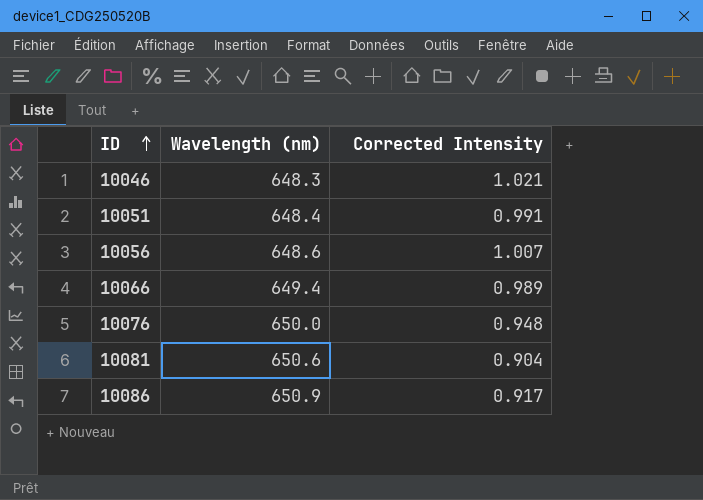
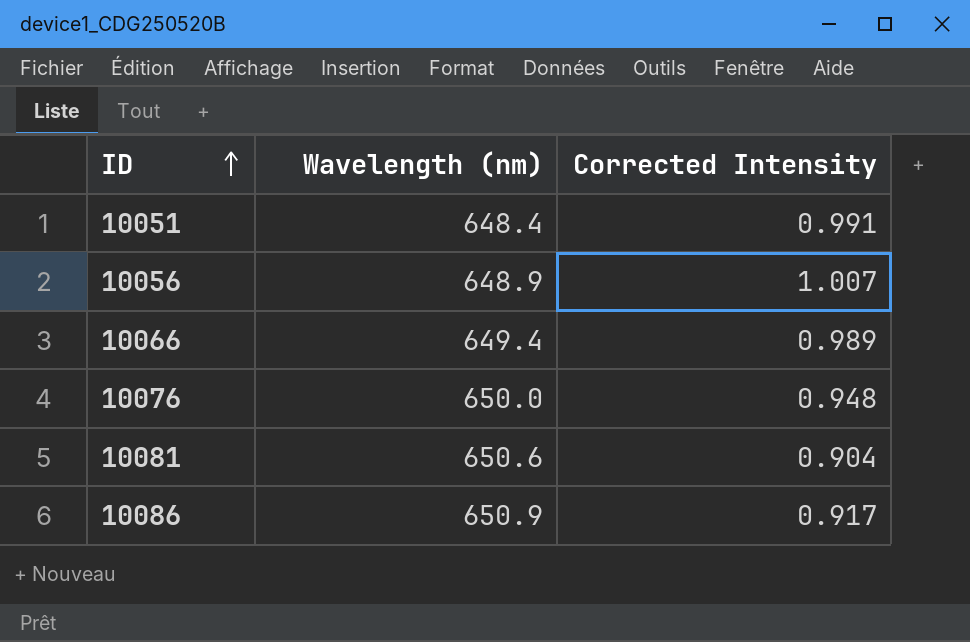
row 10046: 648.3 | 1.021 -> none
10056 | Wavelength (nm): 648.6 -> 648.9

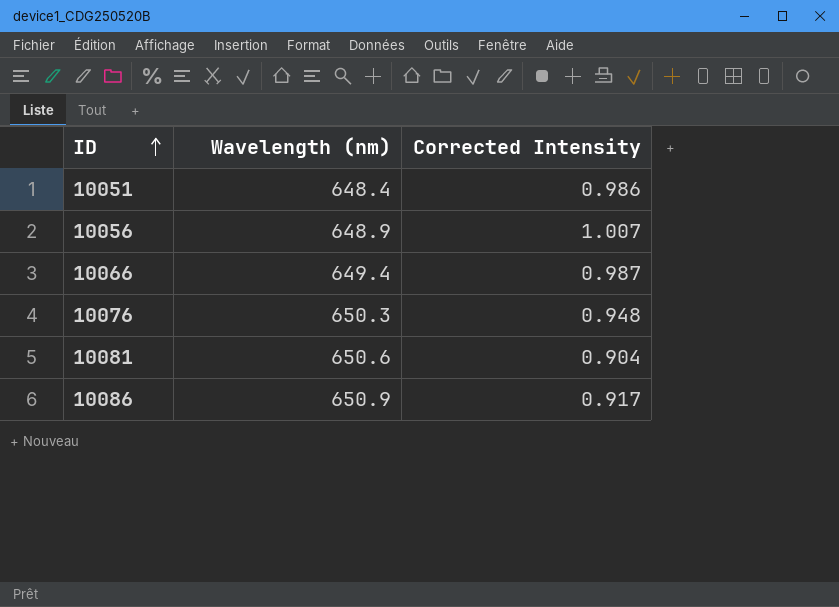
10051 | Corrected Intensity: 0.991 -> 0.986
10066 | Corrected Intensity: 0.989 -> 0.987
10076 | Wavelength (nm): 650.0 -> 650.3

